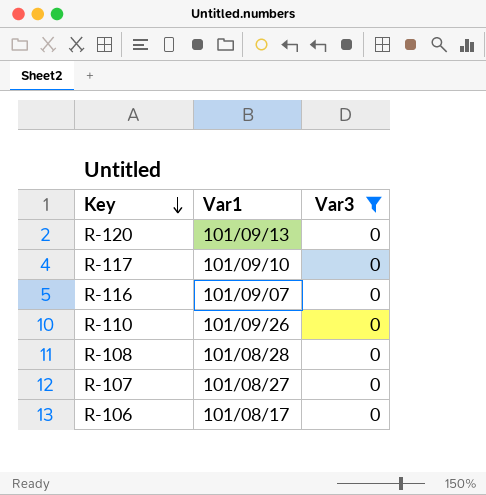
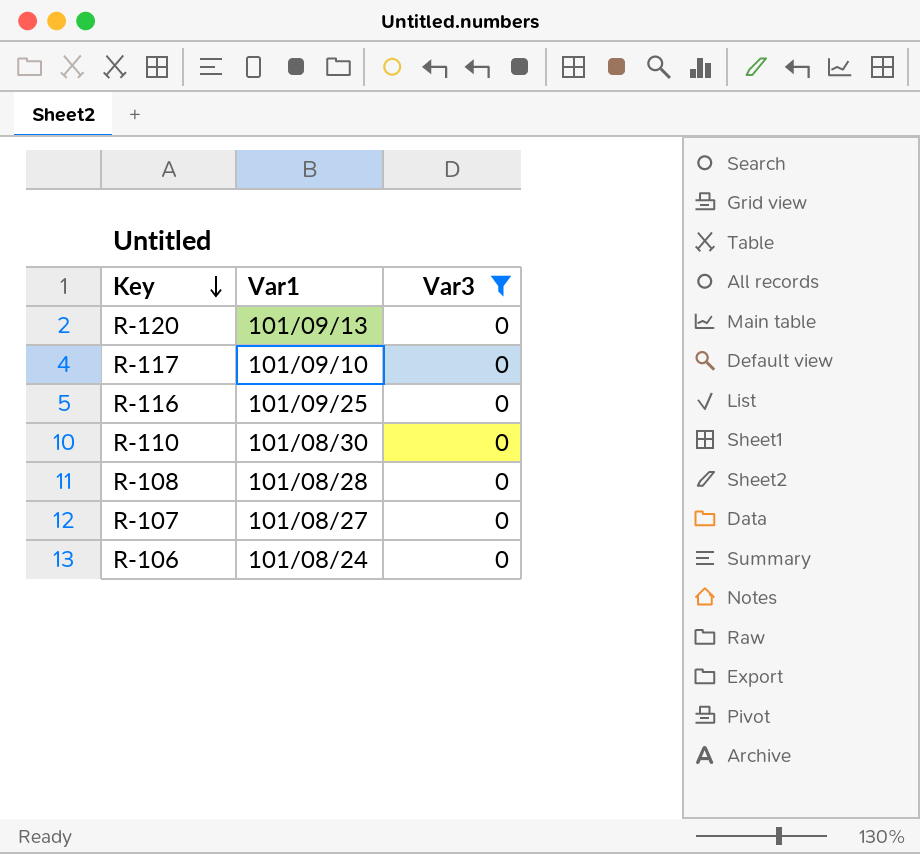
R-116 | Var1: 101/09/07 -> 101/09/25
R-110 | Var1: 101/09/26 -> 101/08/30
R-106 | Var1: 101/08/17 -> 101/08/24

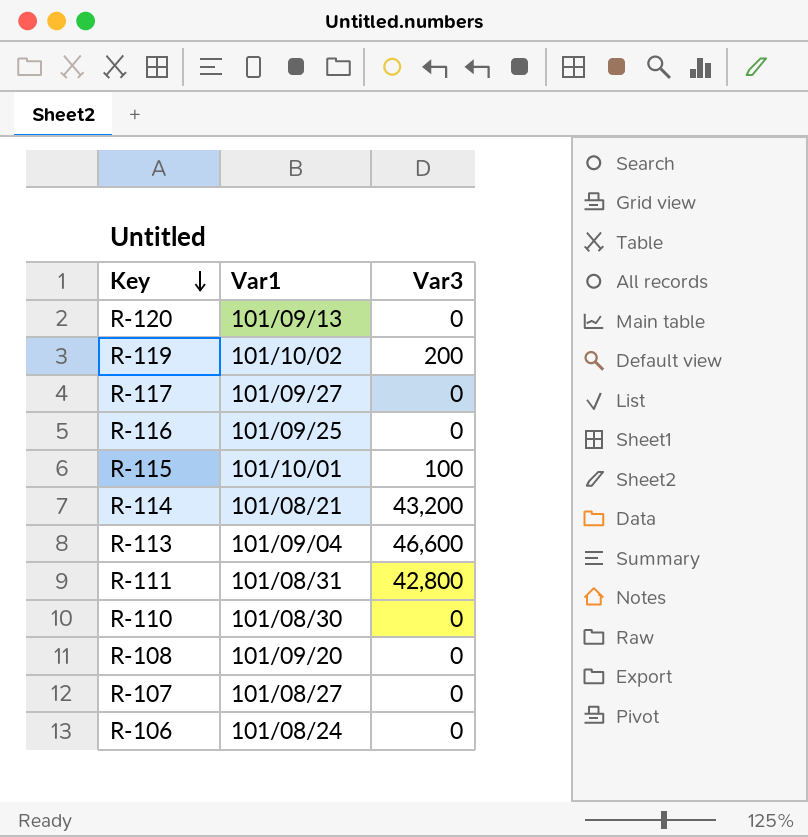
filter: Var3 = 0 -> none
R-117 | Var1: 101/09/10 -> 101/09/27
R-108 | Var1: 101/08/28 -> 101/09/20

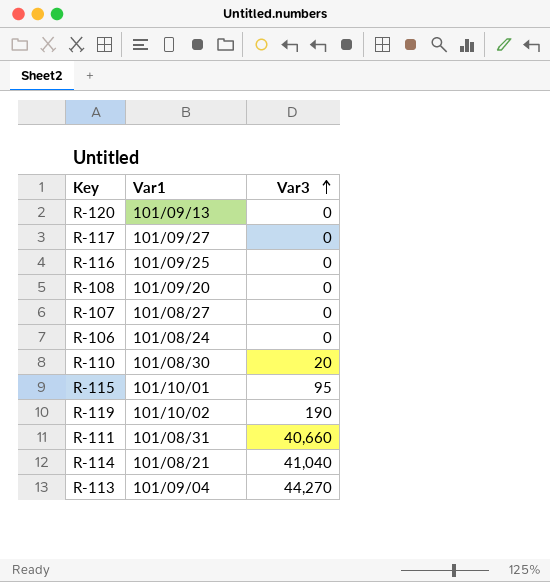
row order: Key descending -> Var3 ascending
R-110 | Var3: 0 -> 20
R-115 | Var3: 100 -> 95
R-119 | Var3: 200 -> 190
R-111 | Var3: 42,800 -> 40,660
R-114 | Var3: 43,200 -> 41,040
R-113 | Var3: 46,600 -> 44,270

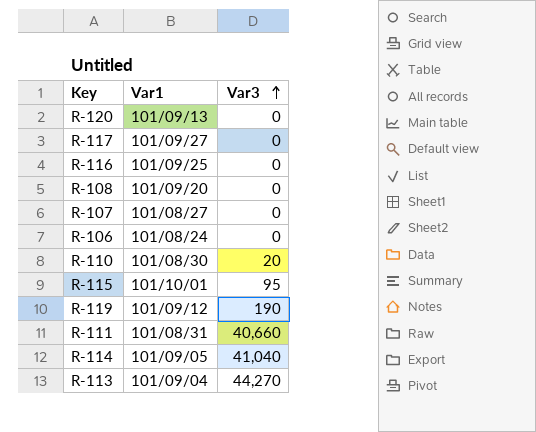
R-119 | Var1: 101/10/02 -> 101/09/12
R-114 | Var1: 101/08/21 -> 101/09/05

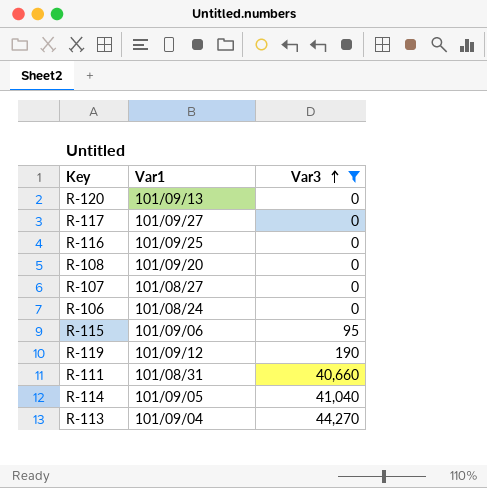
filter: none -> Var3 != 20
R-115 | Var1: 101/10/01 -> 101/09/06

